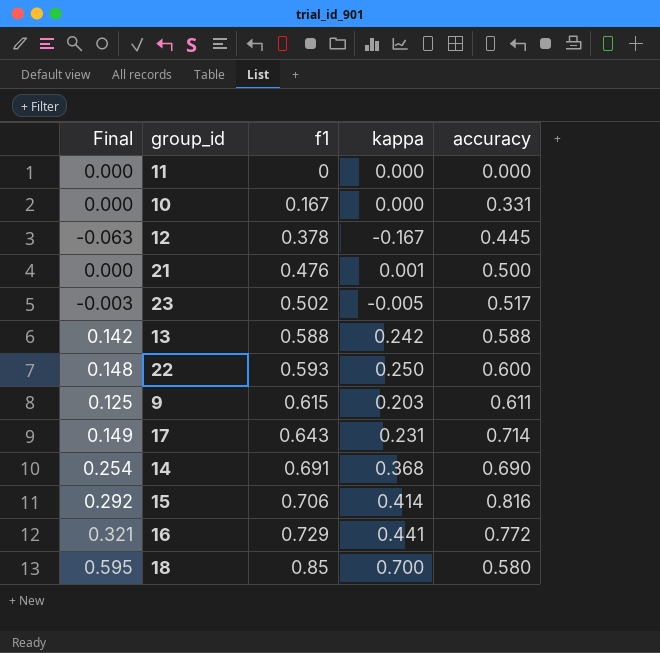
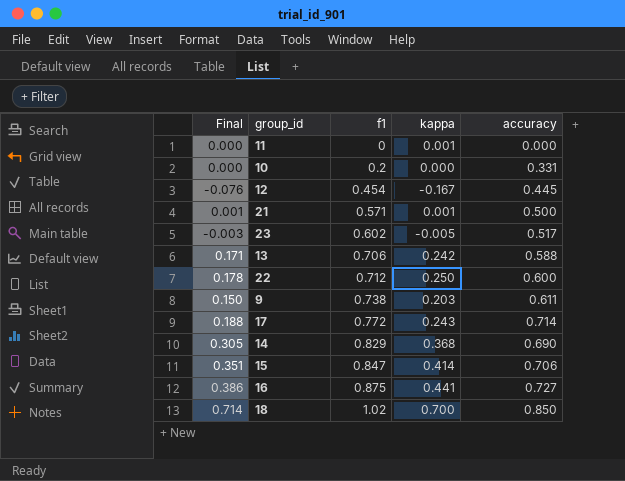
11 | kappa: 0.000 -> 0.001
10 | f1: 0.167 -> 0.2
12 | Final: -0.063 -> -0.076
12 | f1: 0.378 -> 0.454
21 | Final: 0.000 -> 0.001
21 | f1: 0.476 -> 0.571
23 | f1: 0.502 -> 0.602
13 | Final: 0.142 -> 0.171
13 | f1: 0.588 -> 0.706
22 | Final: 0.148 -> 0.178
22 | f1: 0.593 -> 0.712
9 | Final: 0.125 -> 0.150
9 | f1: 0.615 -> 0.738
17 | Final: 0.149 -> 0.188
17 | f1: 0.643 -> 0.772
17 | kappa: 0.231 -> 0.243
14 | Final: 0.254 -> 0.305
14 | f1: 0.691 -> 0.829
15 | Final: 0.292 -> 0.351
15 | f1: 0.706 -> 0.847
15 | accuracy: 0.816 -> 0.706
16 | Final: 0.321 -> 0.386
16 | f1: 0.729 -> 0.875
16 | accuracy: 0.772 -> 0.727
18 | Final: 0.595 -> 0.714
18 | f1: 0.85 -> 1.02
18 | accuracy: 0.580 -> 0.850

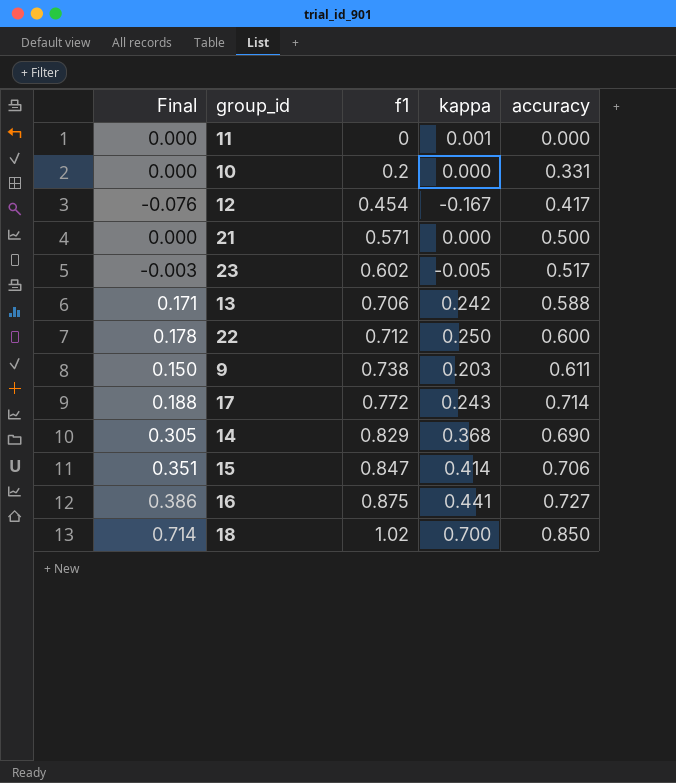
12 | accuracy: 0.445 -> 0.417
21 | Final: 0.001 -> 0.000
21 | kappa: 0.001 -> 0.000

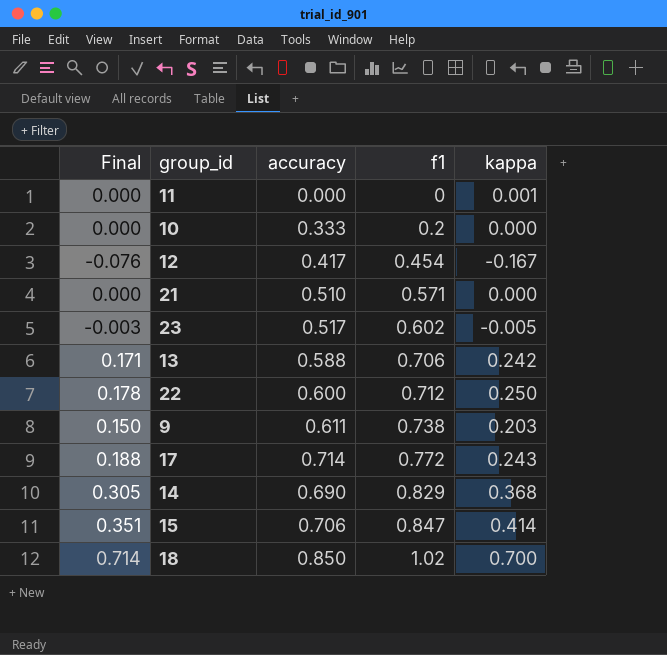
column accuracy | position: 5 -> 3
row 16: 0.386 | 0.875 | 0.441 | 0.727 -> none
10 | accuracy: 0.331 -> 0.333
21 | accuracy: 0.500 -> 0.510

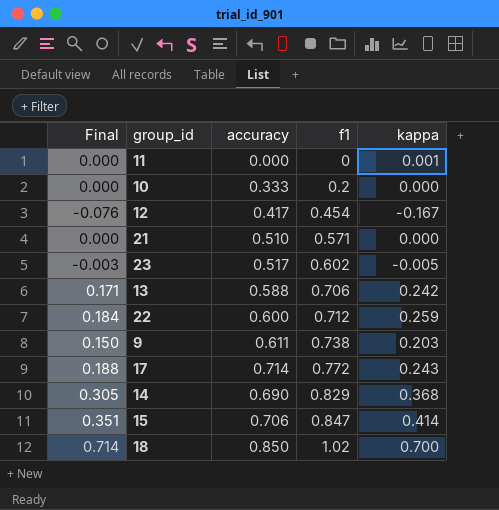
22 | Final: 0.178 -> 0.184
22 | kappa: 0.250 -> 0.259

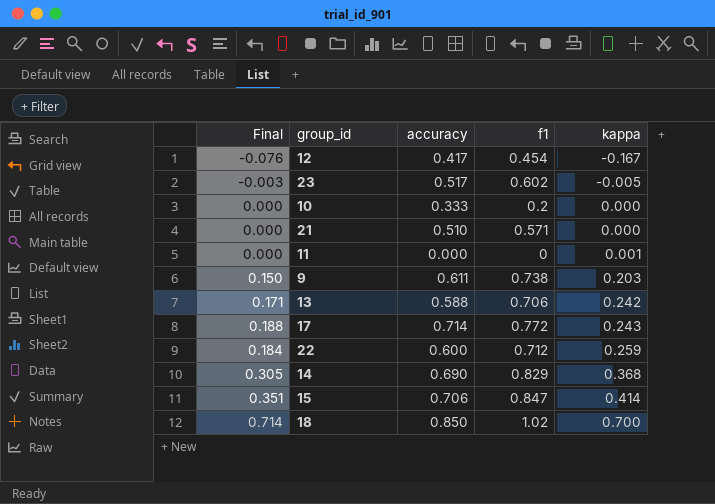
row order: f1 ascending -> kappa ascending

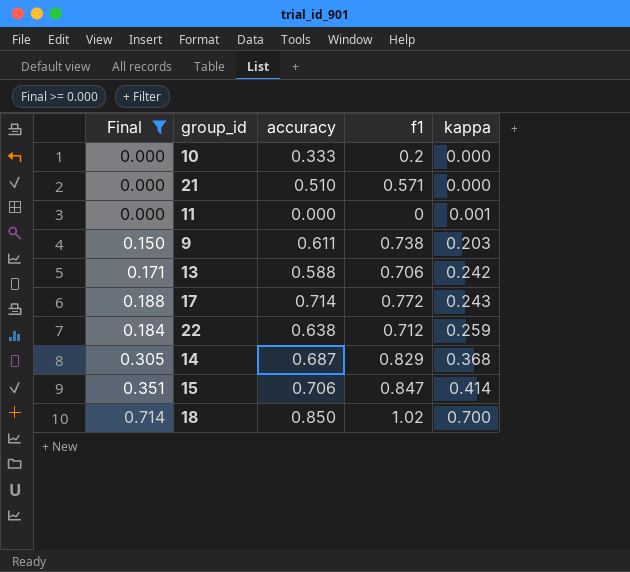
filter: none -> Final >= 0.000
22 | accuracy: 0.600 -> 0.638
14 | accuracy: 0.690 -> 0.687

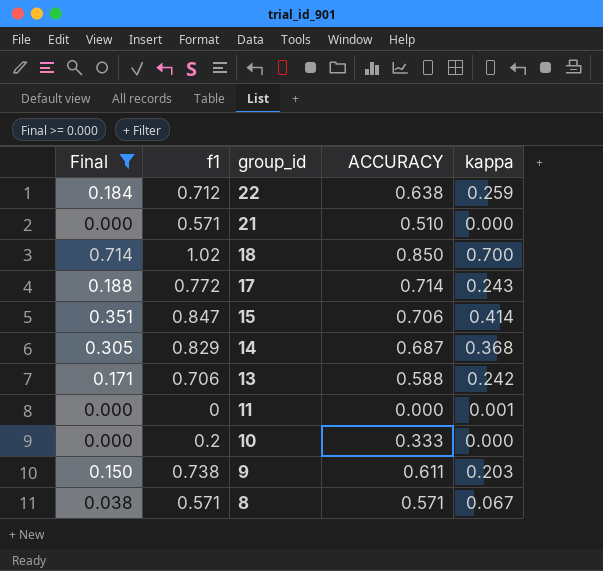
row order: kappa ascending -> group_id descending
column f1 | position: 4 -> 2
column name: accuracy -> ACCURACY
row 8: none -> 0.038 | 0.571 | 0.571 | 0.067

